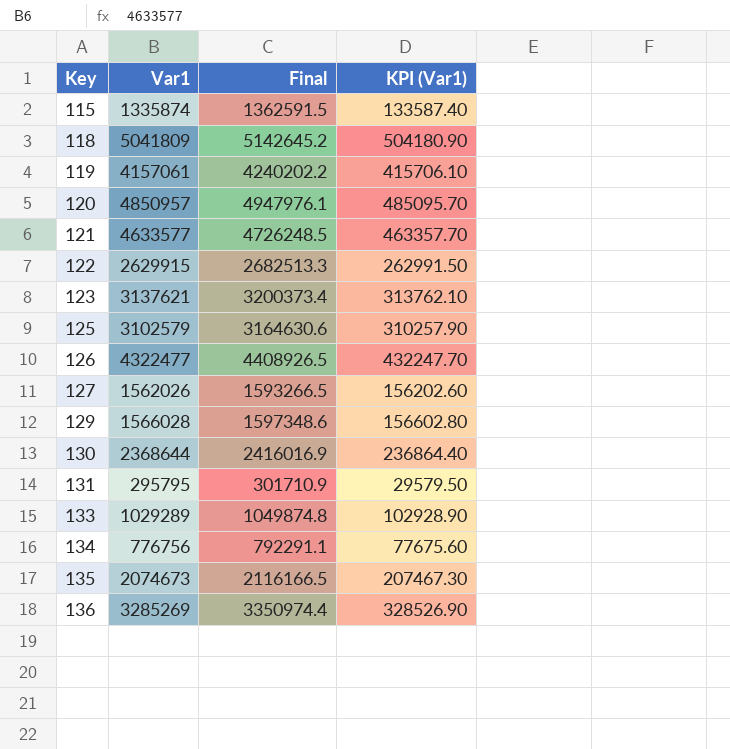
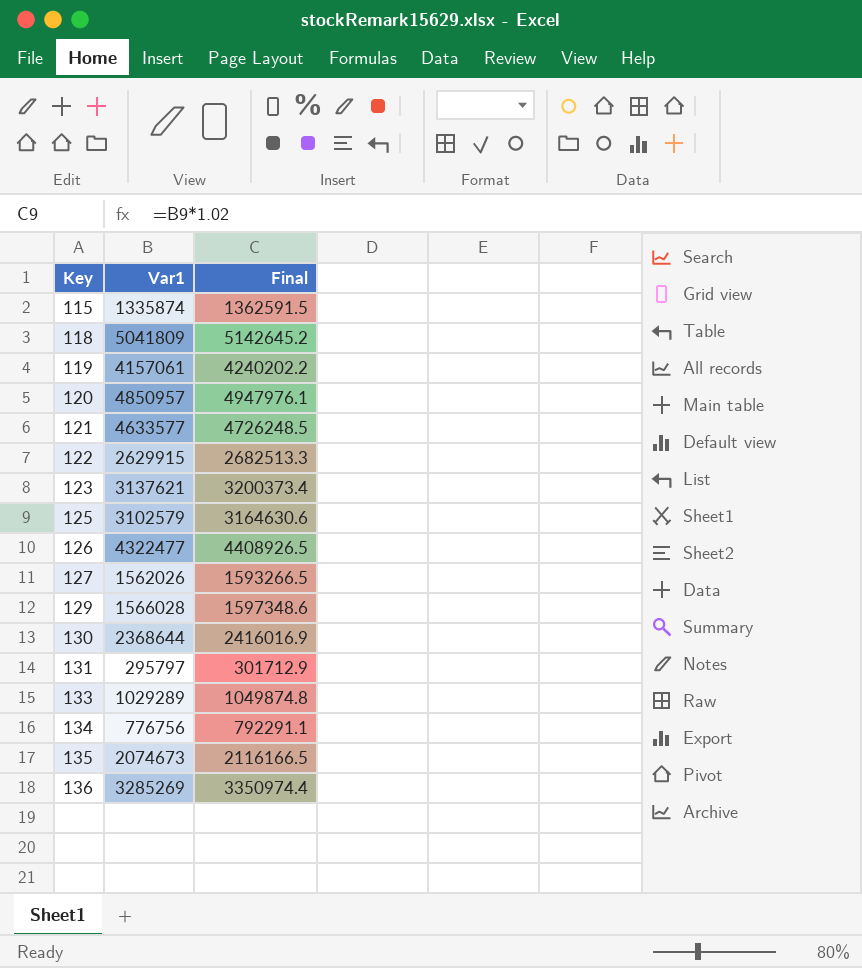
column KPI (Var1) | formula: [Var1] * 0.1 -> none
131 | Var1: 295795 -> 295797
131 | Final: 301710.9 -> 301712.9

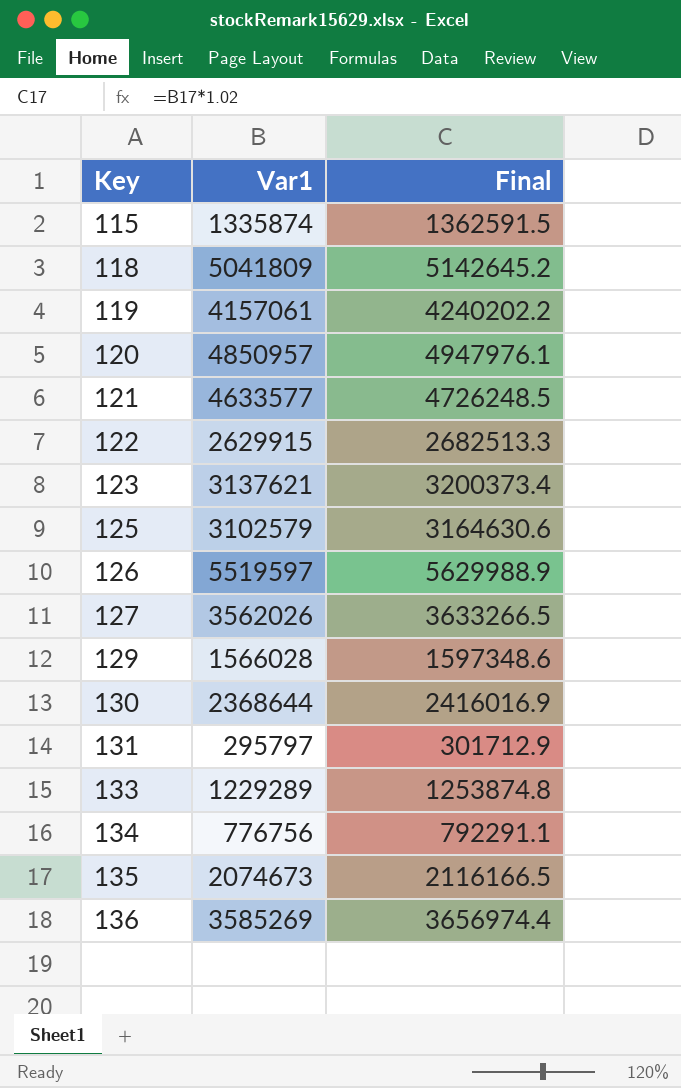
126 | Var1: 4322477 -> 5519597
126 | Final: 4408926.5 -> 5629988.9
127 | Var1: 1562026 -> 3562026
127 | Final: 1593266.5 -> 3633266.5
133 | Var1: 1029289 -> 1229289
133 | Final: 1049874.8 -> 1253874.8
136 | Var1: 3285269 -> 3585269
136 | Final: 3350974.4 -> 3656974.4

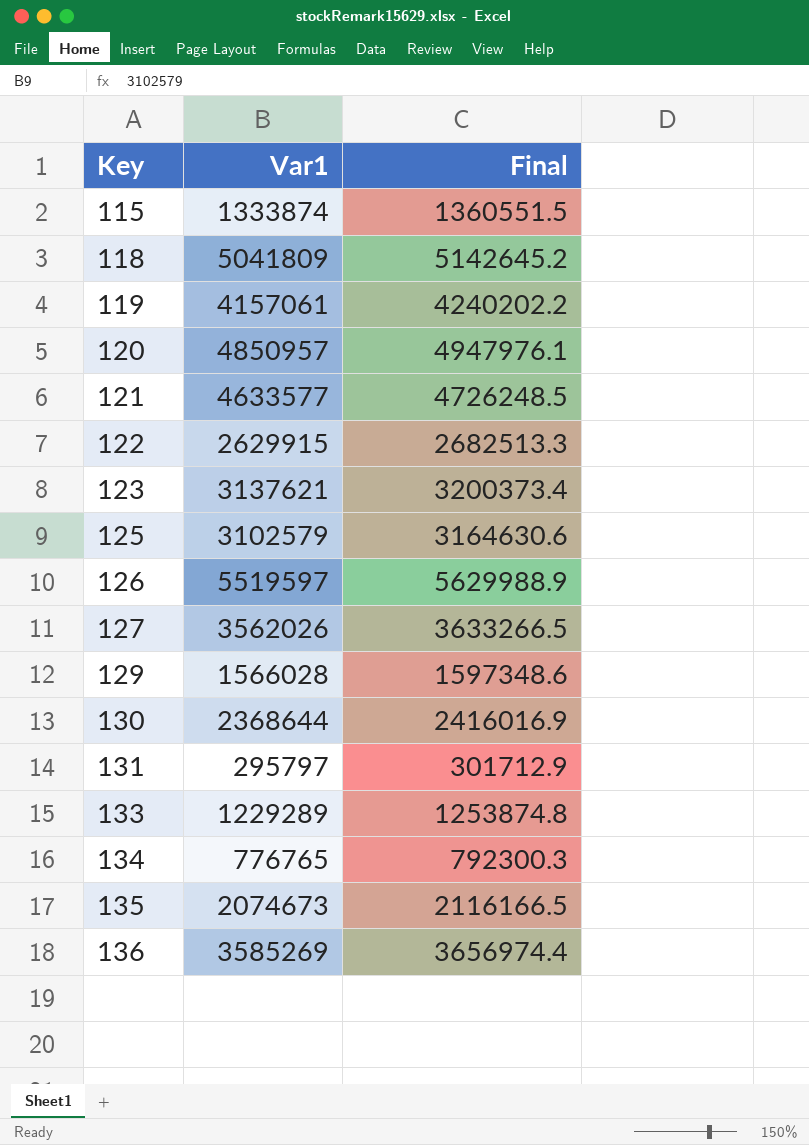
115 | Var1: 1335874 -> 1333874
115 | Final: 1362591.5 -> 1360551.5
134 | Var1: 776756 -> 776765
134 | Final: 792291.1 -> 792300.3

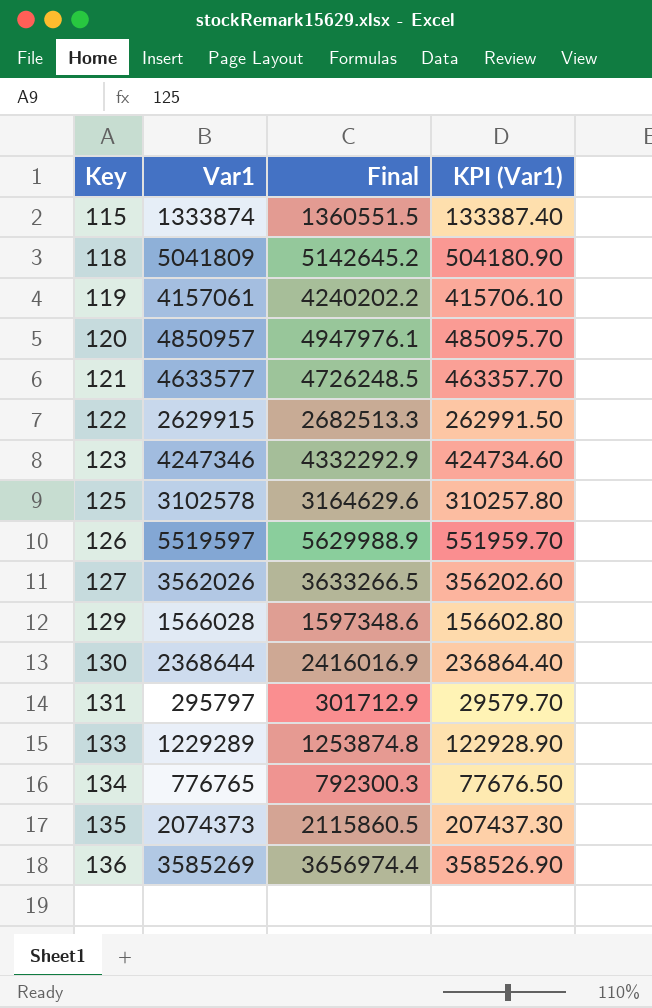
column KPI (Var1) | formula: none -> [Var1] * 0.1
123 | Var1: 3137621 -> 4247346
123 | Final: 3200373.4 -> 4332292.9
125 | Var1: 3102579 -> 3102578
125 | Final: 3164630.6 -> 3164629.6
135 | Var1: 2074673 -> 2074373
135 | Final: 2116166.5 -> 2115860.5

